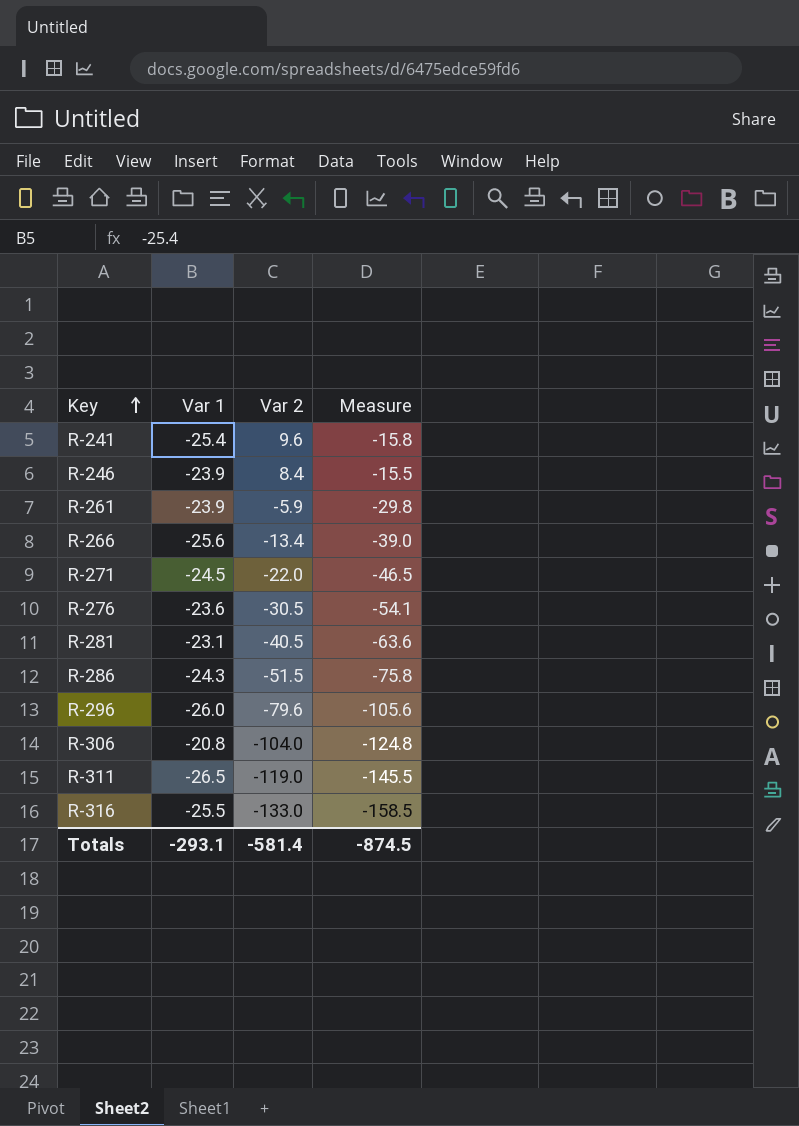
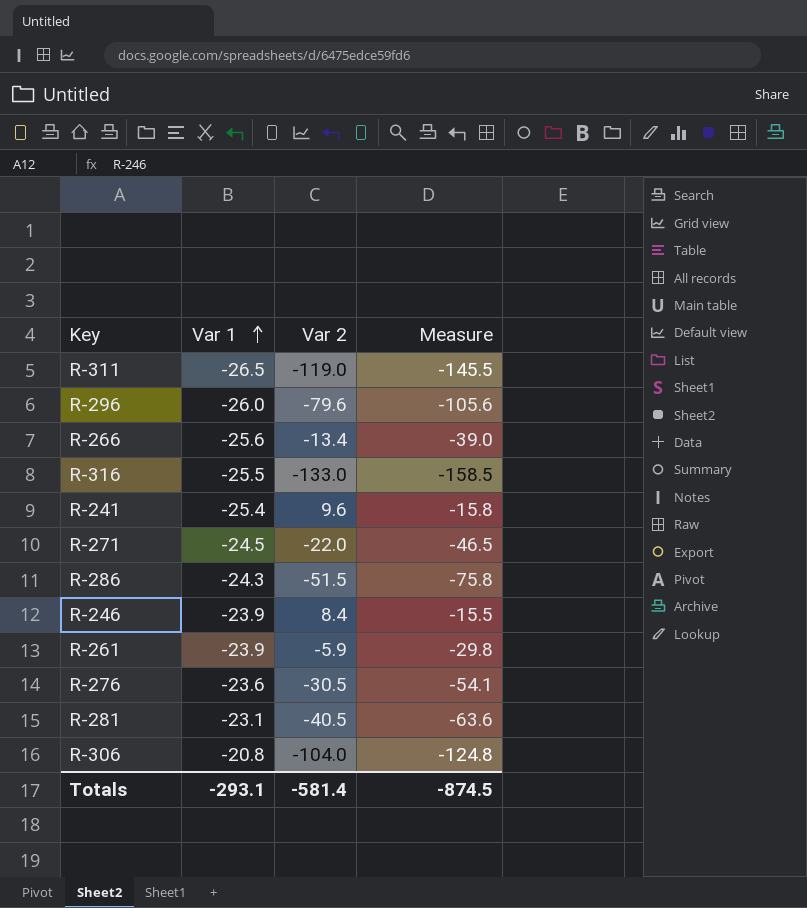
row order: Key ascending -> Var 1 ascending

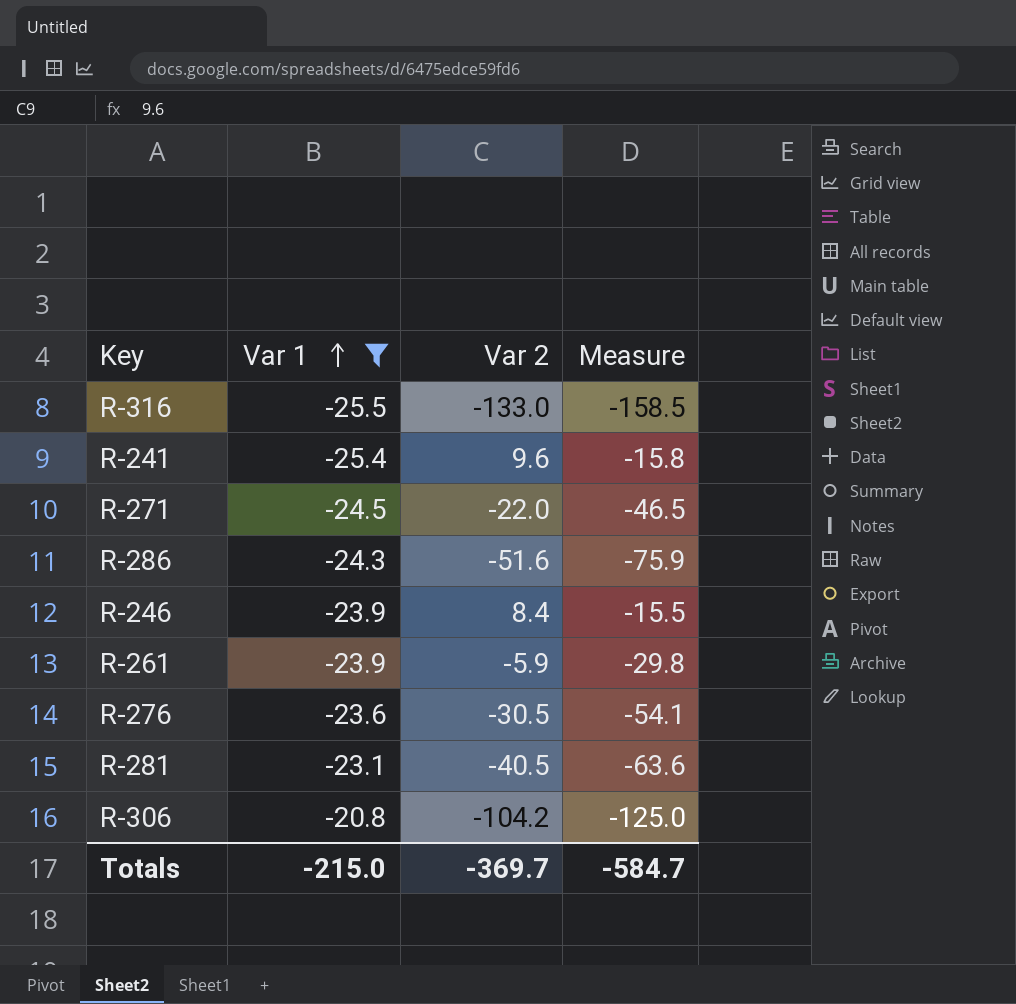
filter: none -> Var 1 >= -25.5
R-286 | Var 2: -51.5 -> -51.6
R-286 | Measure: -75.8 -> -75.9
R-306 | Var 2: -104.0 -> -104.2
R-306 | Measure: -124.8 -> -125.0
Totals | Var 1: -293.1 -> -215.0
Totals | Var 2: -581.4 -> -369.7
Totals | Measure: -874.5 -> -584.7

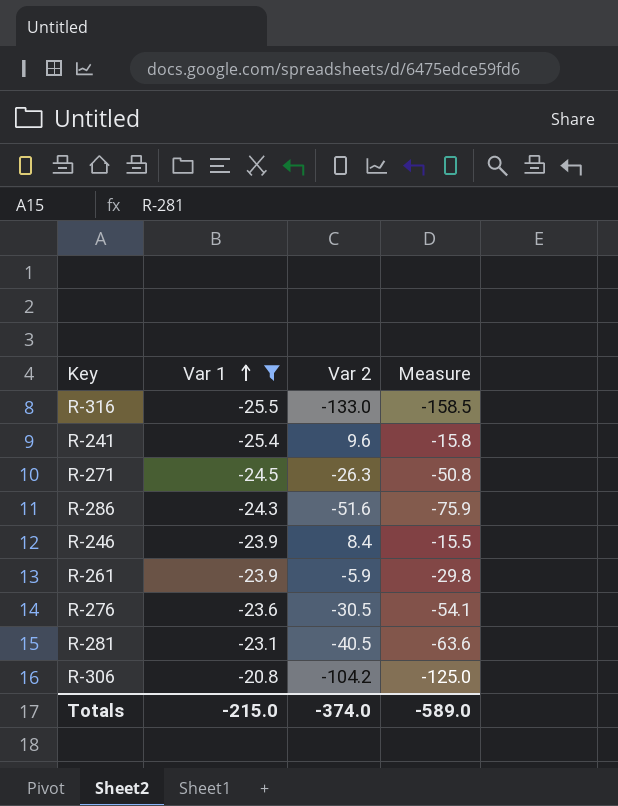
R-271 | Var 2: -22.0 -> -26.3
R-271 | Measure: -46.5 -> -50.8
Totals | Var 2: -369.7 -> -374.0
Totals | Measure: -584.7 -> -589.0

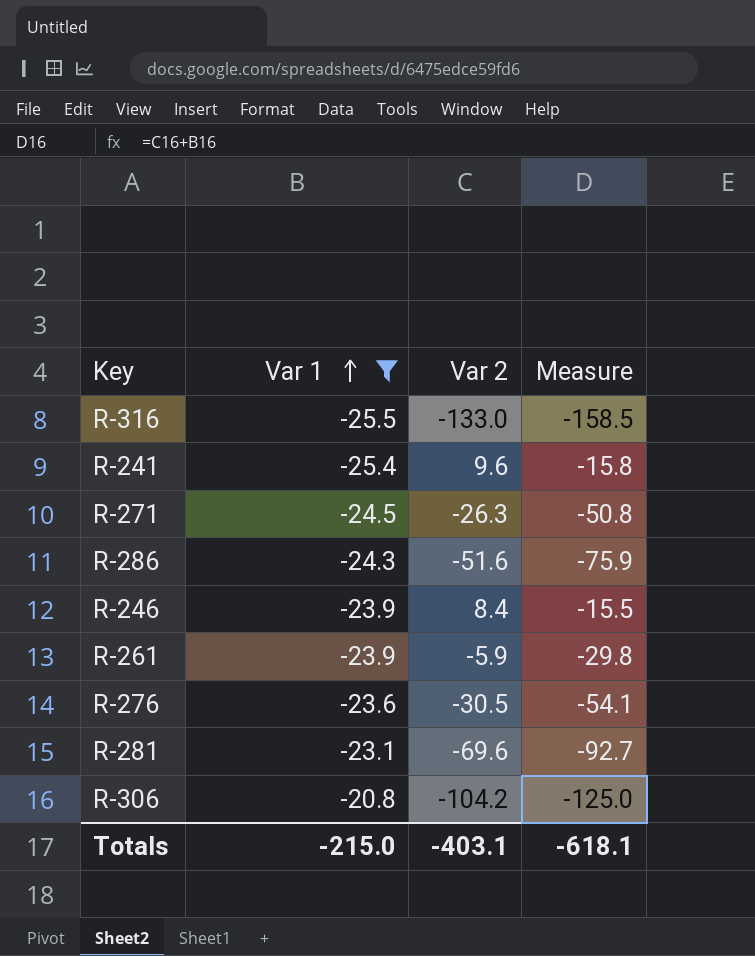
R-281 | Var 2: -40.5 -> -69.6
R-281 | Measure: -63.6 -> -92.7
Totals | Var 2: -374.0 -> -403.1
Totals | Measure: -589.0 -> -618.1

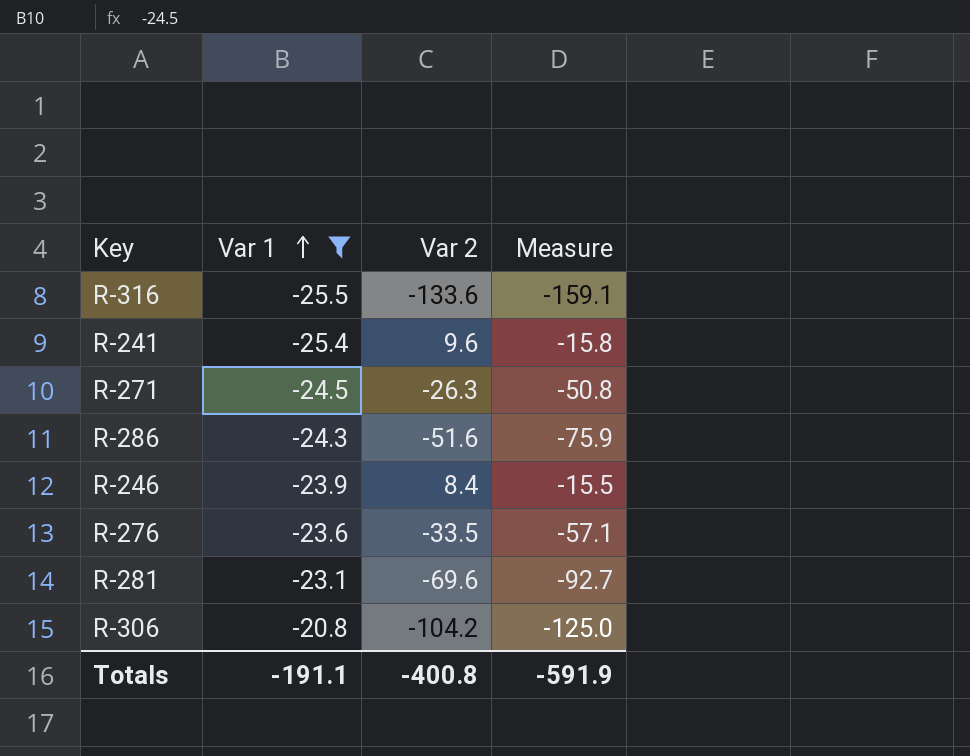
row R-261: -23.9 | -5.9 | -29.8 -> none
R-316 | Var 2: -133.0 -> -133.6
R-316 | Measure: -158.5 -> -159.1
R-276 | Var 2: -30.5 -> -33.5
R-276 | Measure: -54.1 -> -57.1
Totals | Var 1: -215.0 -> -191.1
Totals | Var 2: -403.1 -> -400.8
Totals | Measure: -618.1 -> -591.9

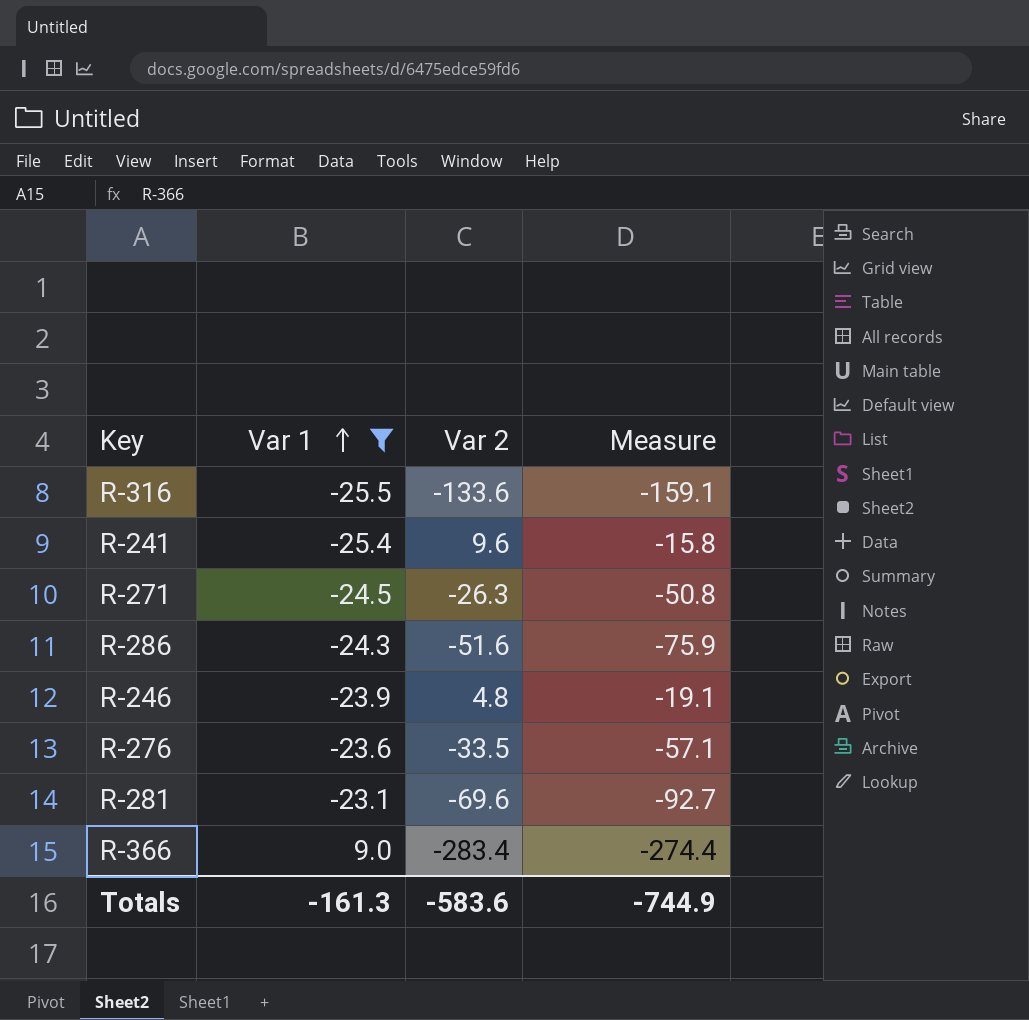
row R-306: -20.8 | -104.2 | -125.0 -> none
R-246 | Var 2: 8.4 -> 4.8
R-246 | Measure: -15.5 -> -19.1
row R-366: none -> 9.0 | -283.4 | -274.4
Totals | Var 1: -191.1 -> -161.3
Totals | Var 2: -400.8 -> -583.6
Totals | Measure: -591.9 -> -744.9

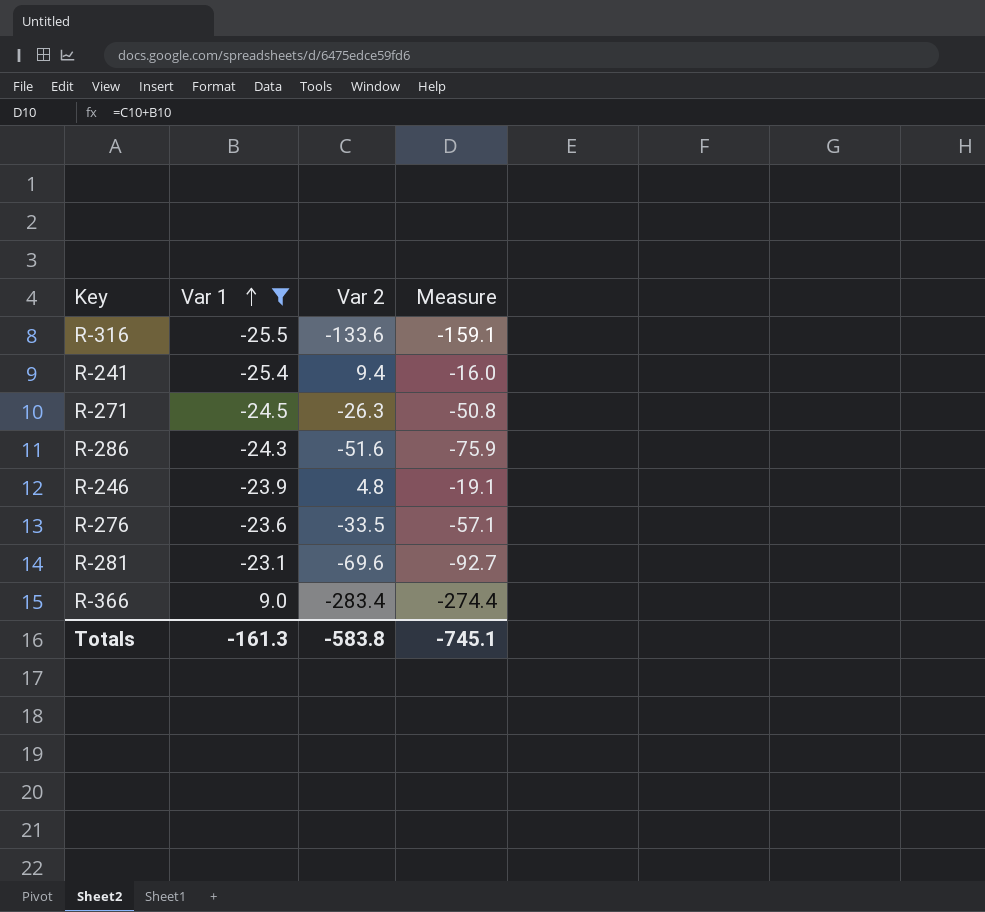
R-241 | Var 2: 9.6 -> 9.4
R-241 | Measure: -15.8 -> -16.0
Totals | Var 2: -583.6 -> -583.8
Totals | Measure: -744.9 -> -745.1

